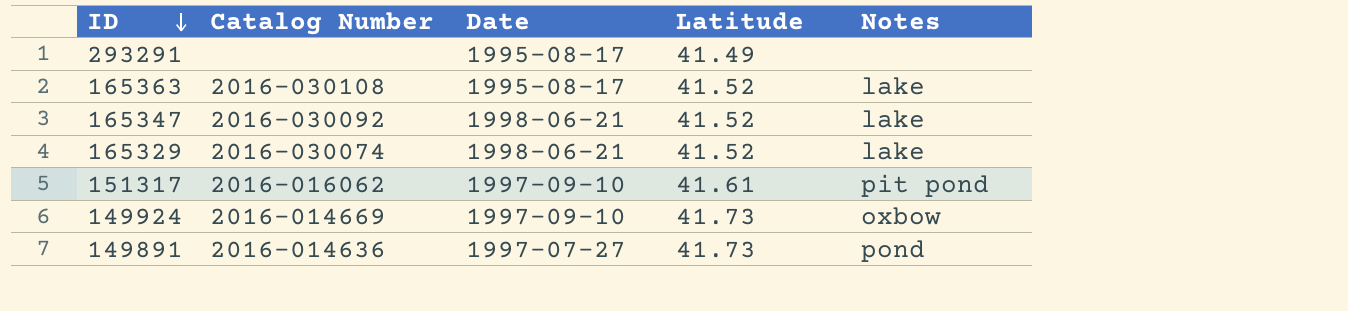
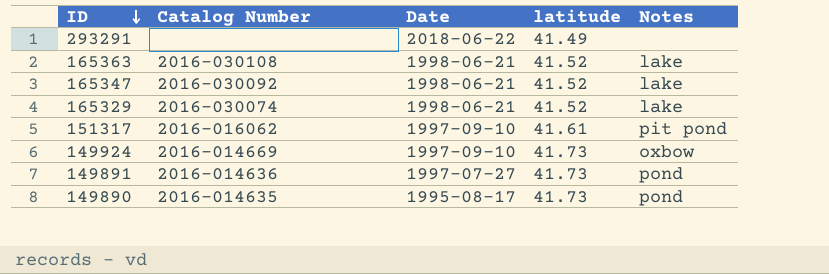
column name: Latitude -> latitude
293291 | Date: 1995-08-17 -> 2018-06-22
165363 | Date: 1995-08-17 -> 1998-06-21
row 149890: none -> 2016-014635 | 1995-08-17 | 41.73 | pond

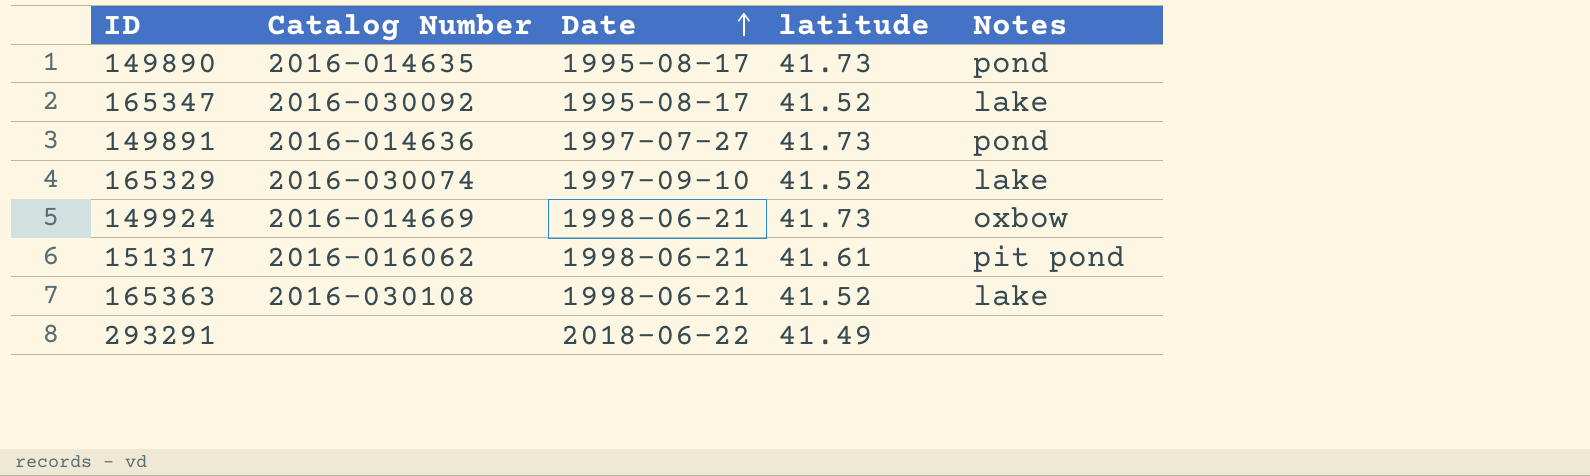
row order: ID descending -> Date ascending
165347 | Date: 1998-06-21 -> 1995-08-17
165329 | Date: 1998-06-21 -> 1997-09-10
149924 | Date: 1997-09-10 -> 1998-06-21
151317 | Date: 1997-09-10 -> 1998-06-21

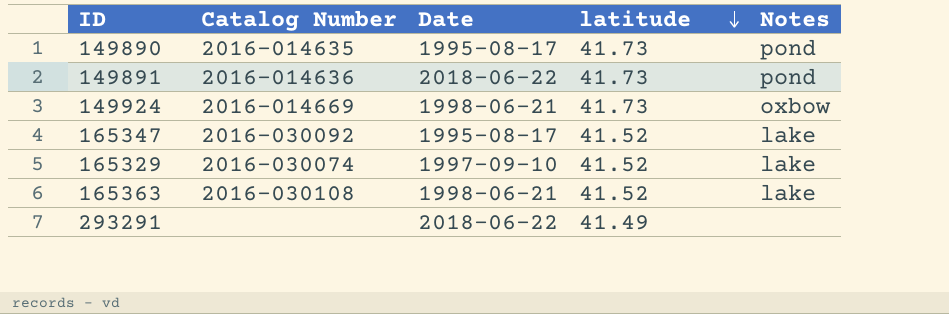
row order: Date ascending -> latitude descending
row 151317: 2016-016062 | 1998-06-21 | 41.61 | pit pond -> none
149891 | Date: 1997-07-27 -> 2018-06-22

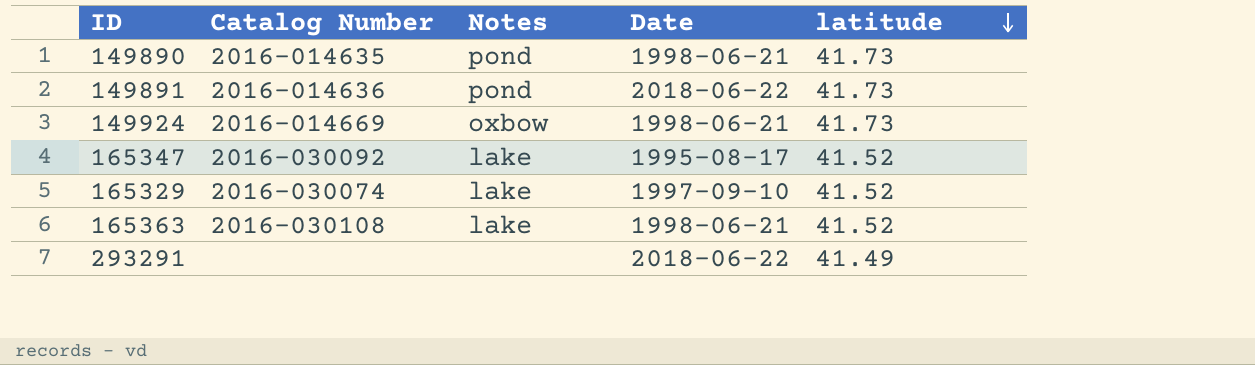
column Notes | position: 5 -> 3
149890 | Date: 1995-08-17 -> 1998-06-21

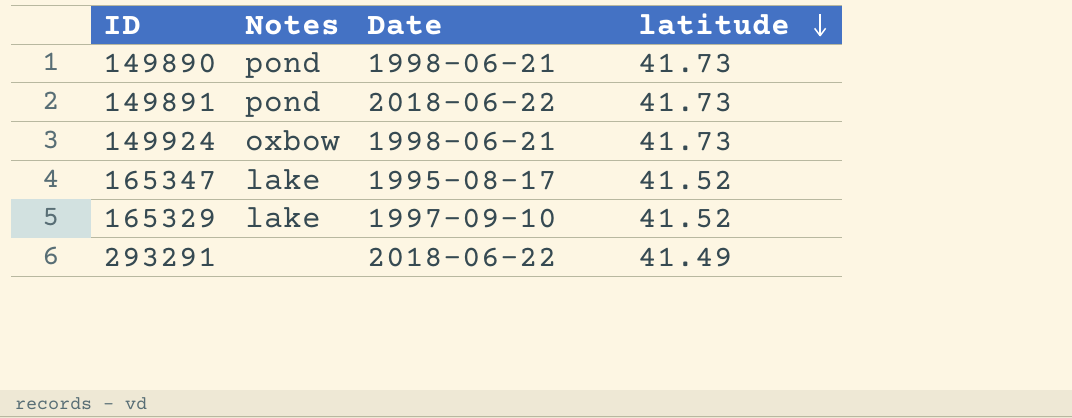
column Catalog Number | position: 2 -> none
row 165363: 2016-030108 | lake | 1998-06-21 | 41.52 -> none

